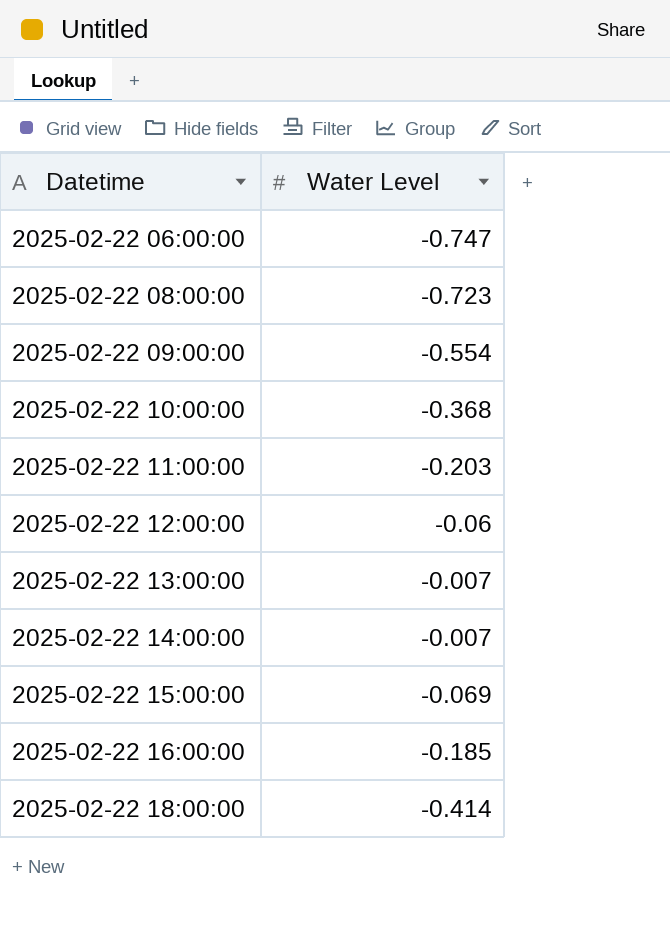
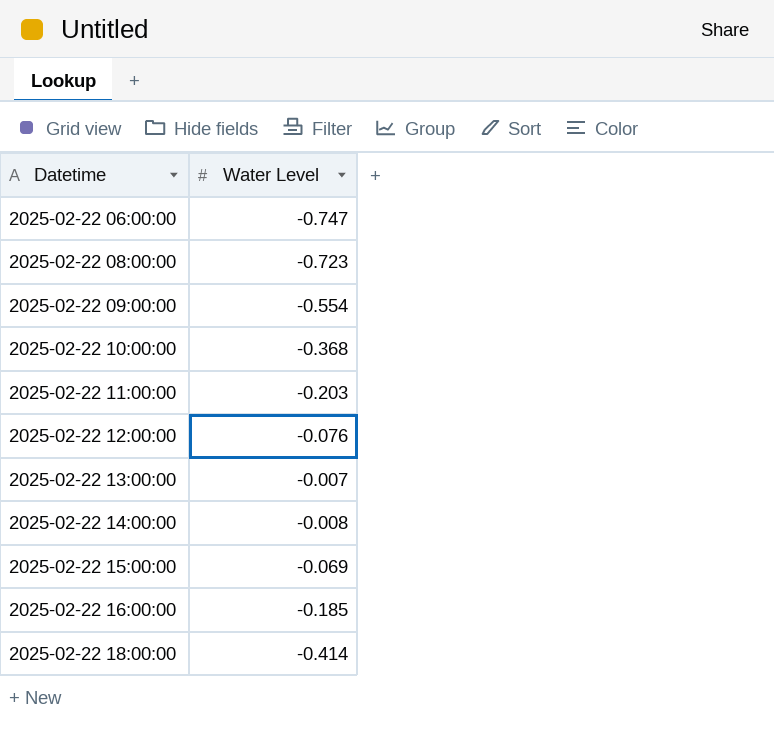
2025-02-22 12:00:00 | Water Level: -0.06 -> -0.076
2025-02-22 14:00:00 | Water Level: -0.007 -> -0.008

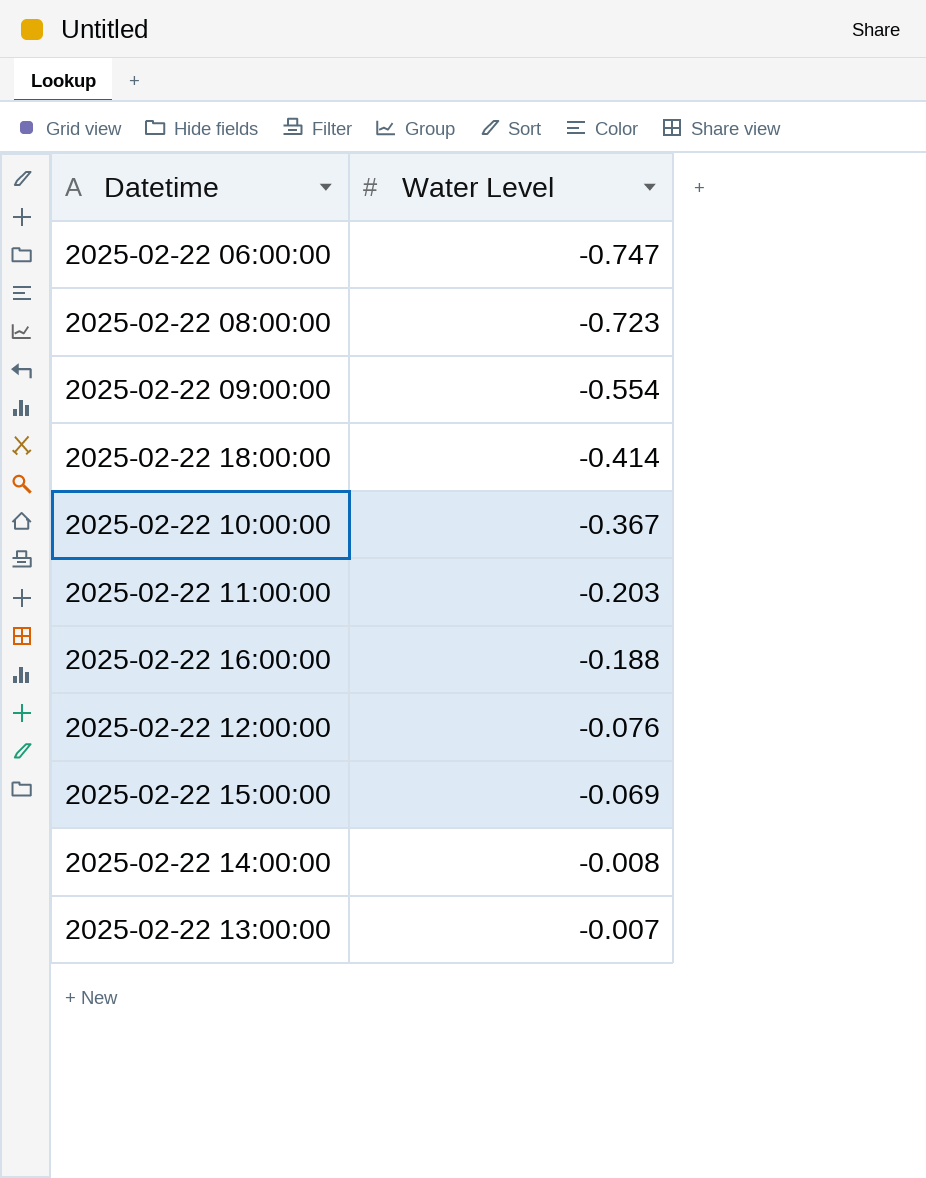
row order: Datetime ascending -> Water Level ascending
2025-02-22 10:00:00 | Water Level: -0.368 -> -0.367
2025-02-22 16:00:00 | Water Level: -0.185 -> -0.188

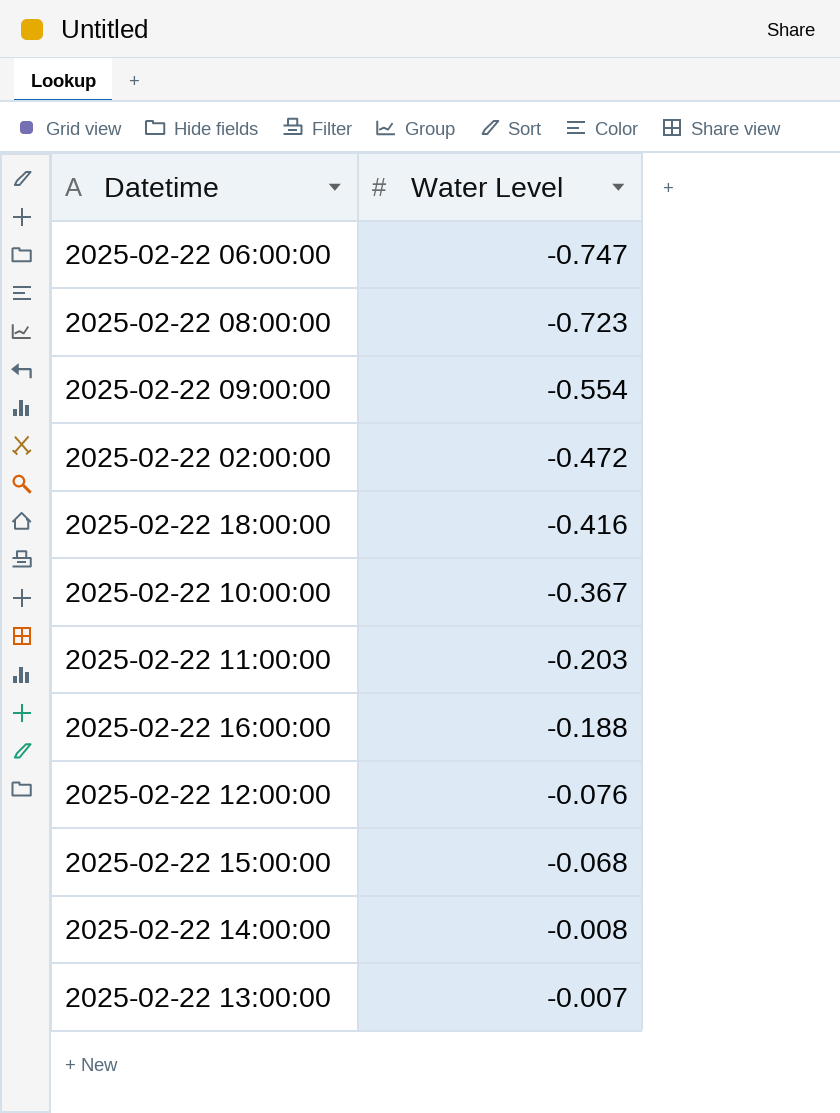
row 2025-02-22 02:00:00: none -> -0.472
2025-02-22 18:00:00 | Water Level: -0.414 -> -0.416
2025-02-22 15:00:00 | Water Level: -0.069 -> -0.068

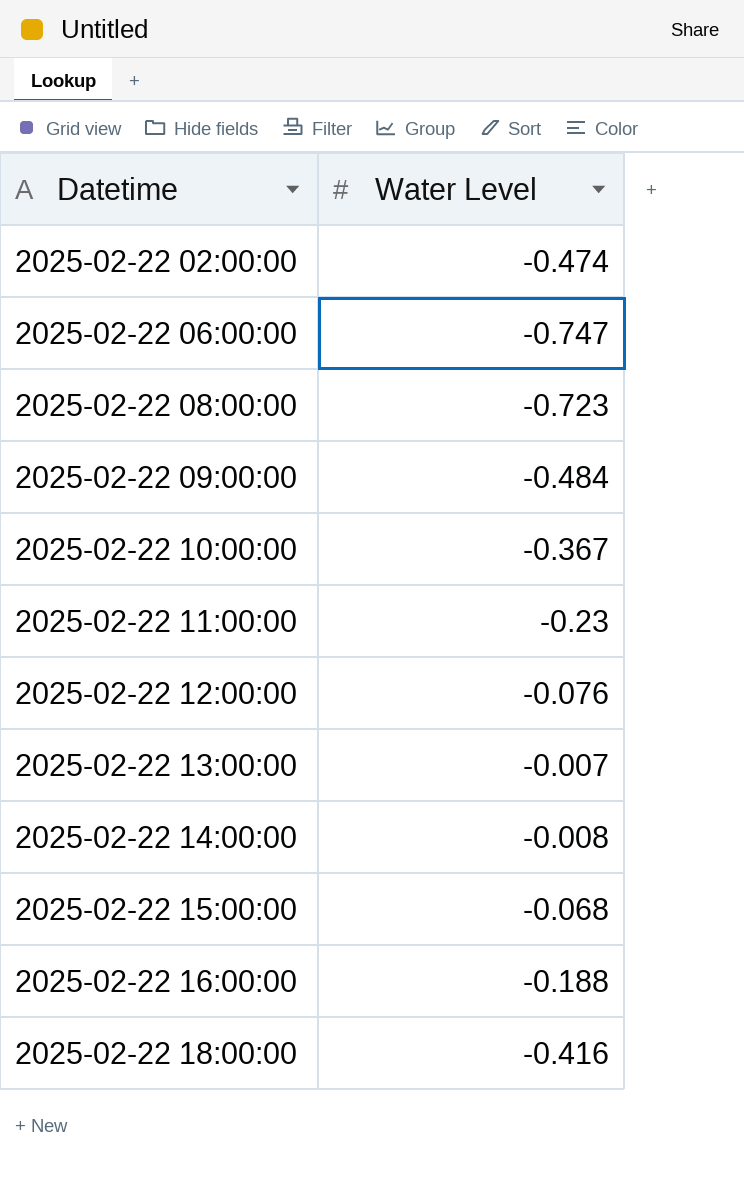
row order: Water Level ascending -> Datetime ascending
2025-02-22 02:00:00 | Water Level: -0.472 -> -0.474
2025-02-22 09:00:00 | Water Level: -0.554 -> -0.484
2025-02-22 11:00:00 | Water Level: -0.203 -> -0.23

